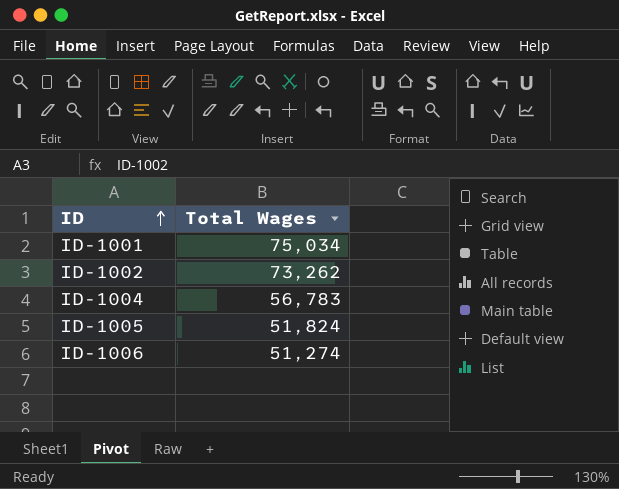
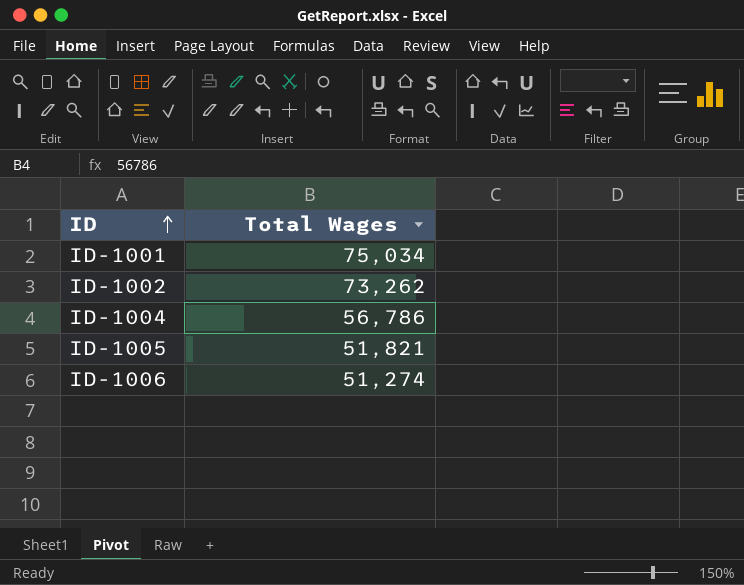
ID-1004 | Total Wages: 56,783 -> 56,786
ID-1005 | Total Wages: 51,824 -> 51,821

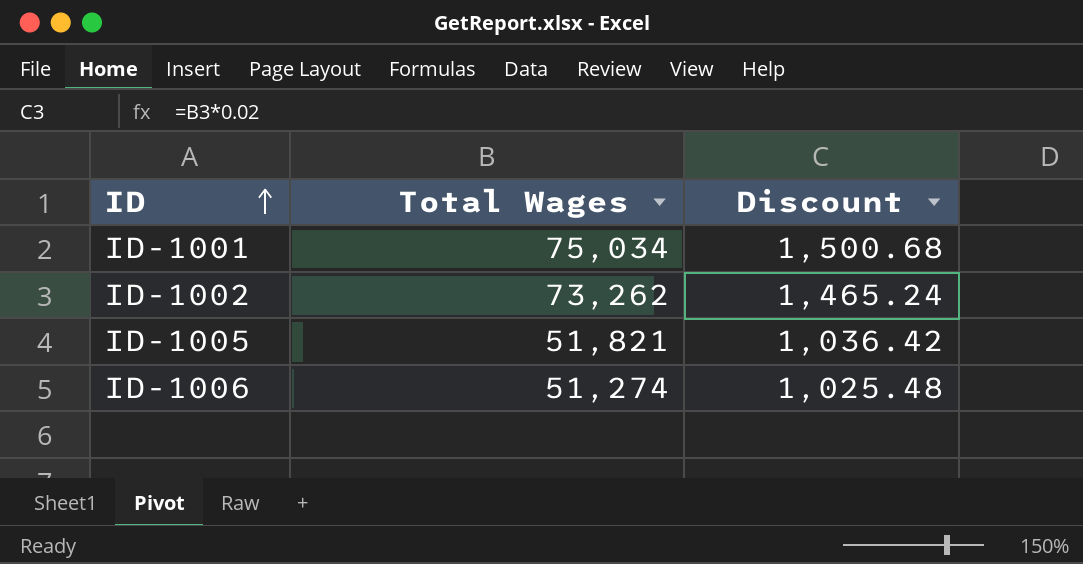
column Discount | formula: none -> [Total Wages] * 0.02
row ID-1004: 56,786 -> none

